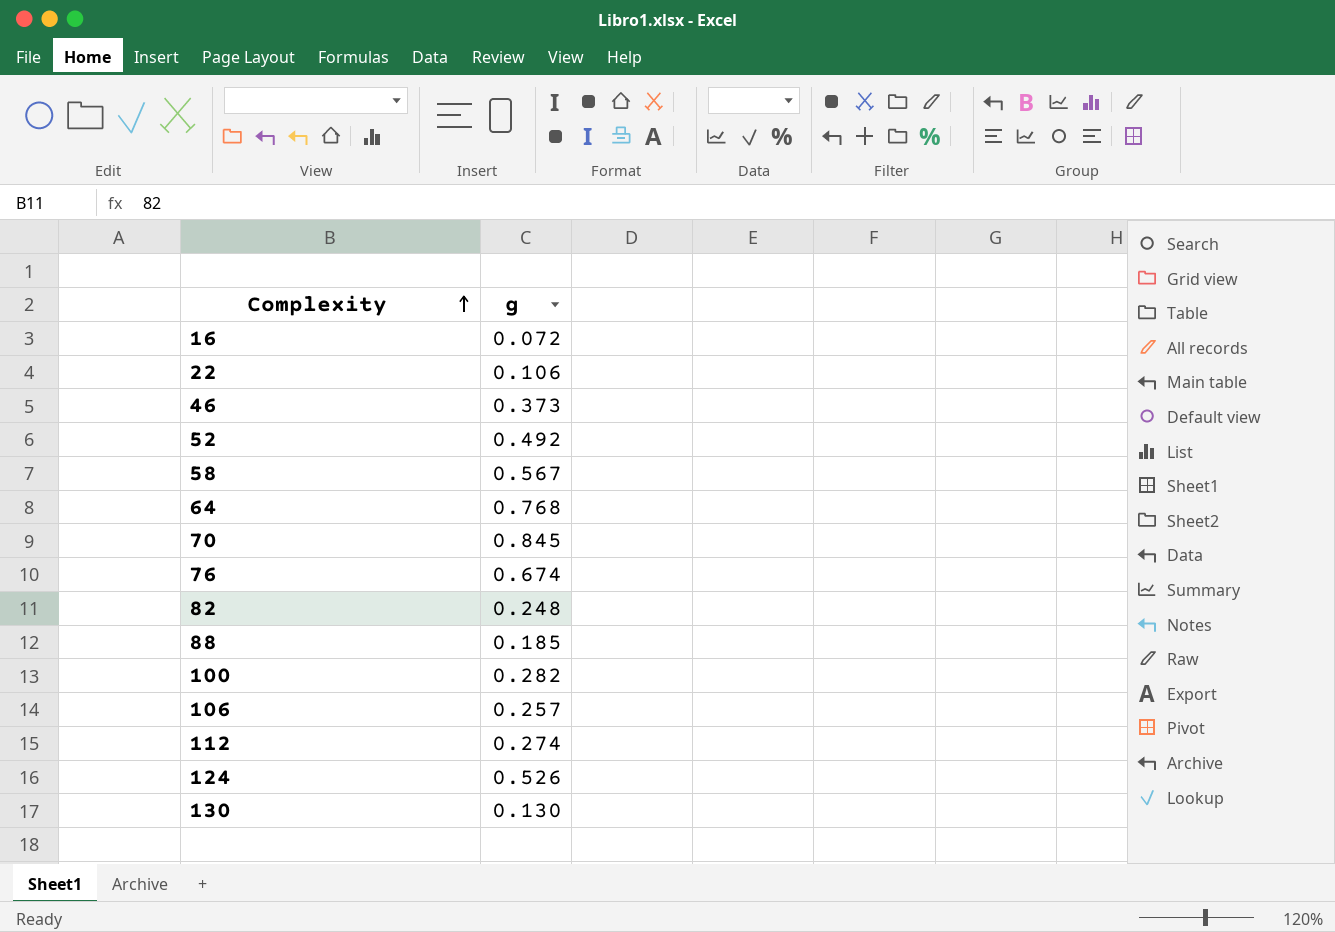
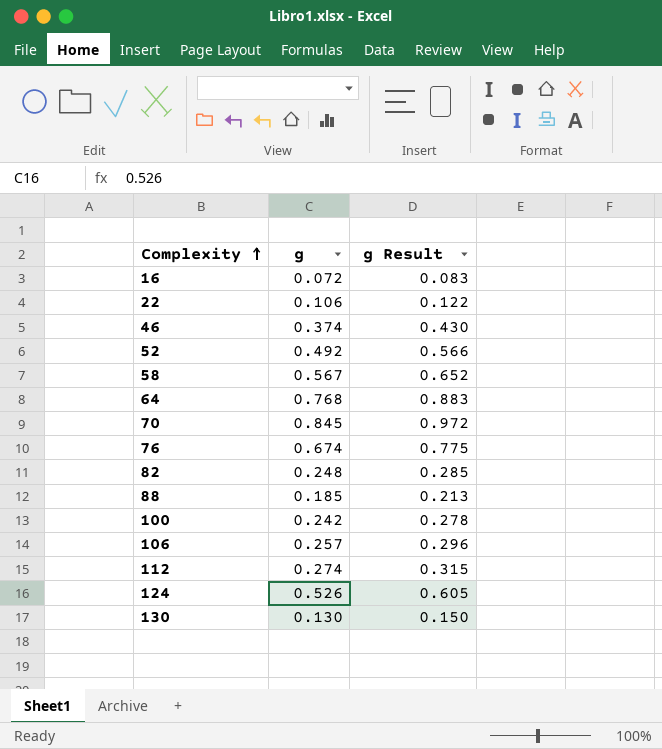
column g Result | formula: none -> [g] * 1.15
46 | g: 0.373 -> 0.374
100 | g: 0.282 -> 0.242

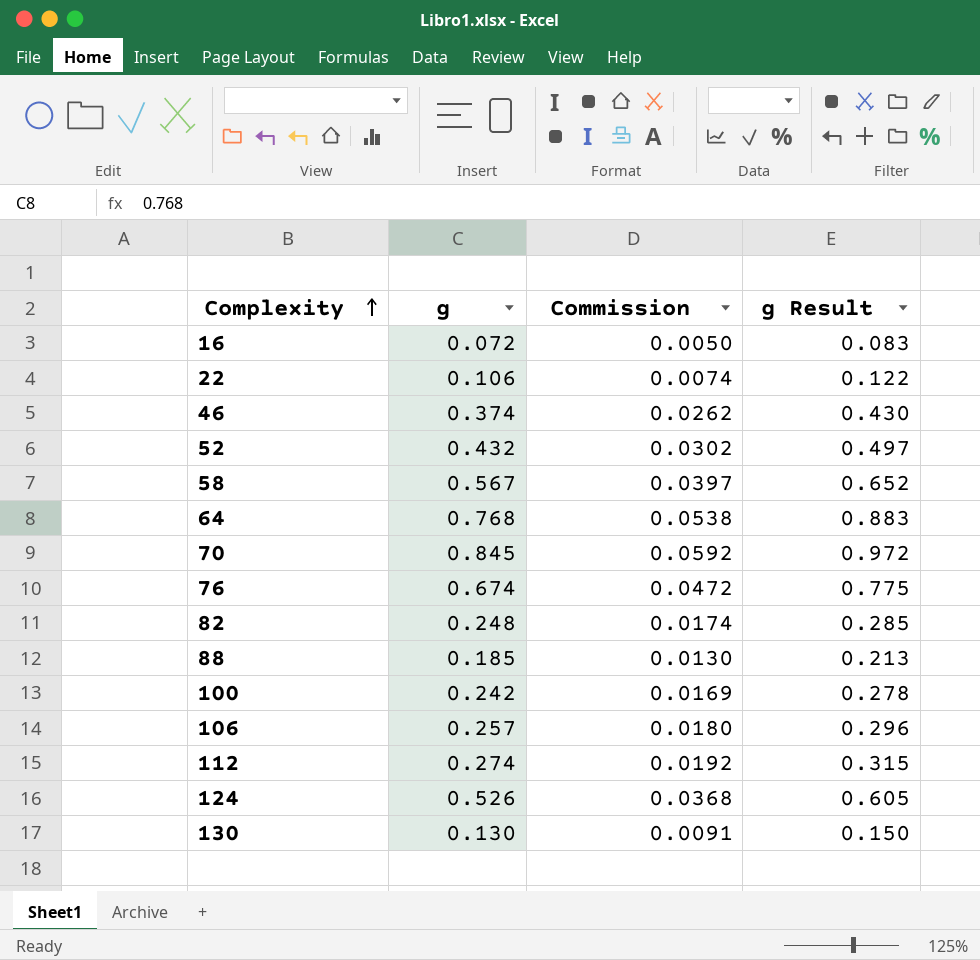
column Commission | formula: none -> [g] * 0.07
52 | g: 0.492 -> 0.432
52 | g Result: 0.566 -> 0.497

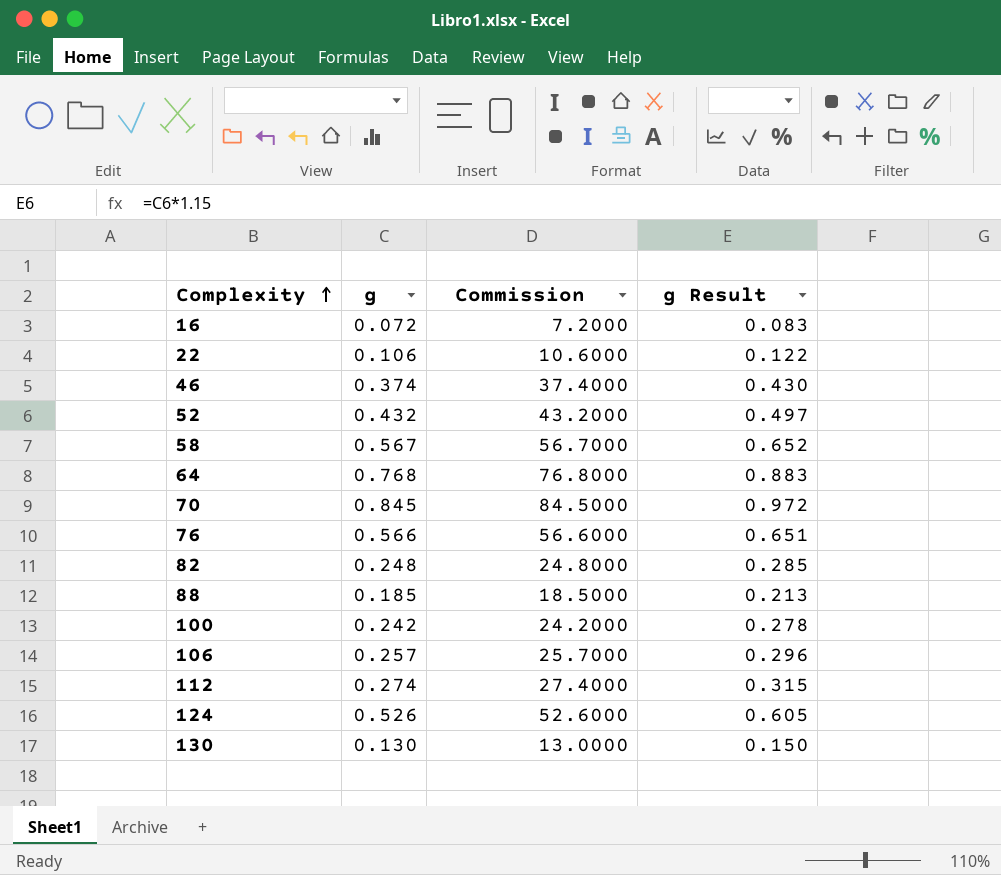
column Commission | formula: [g] * 0.07 -> [g] * 100
76 | g: 0.674 -> 0.566
76 | g Result: 0.775 -> 0.651

